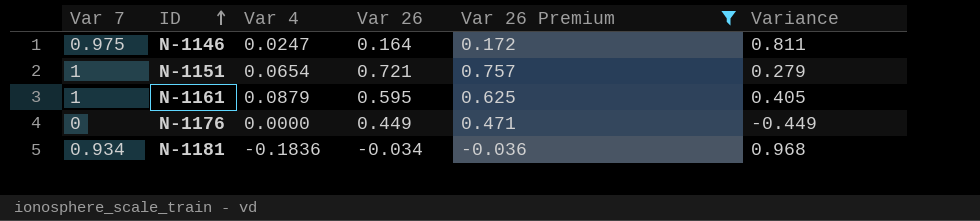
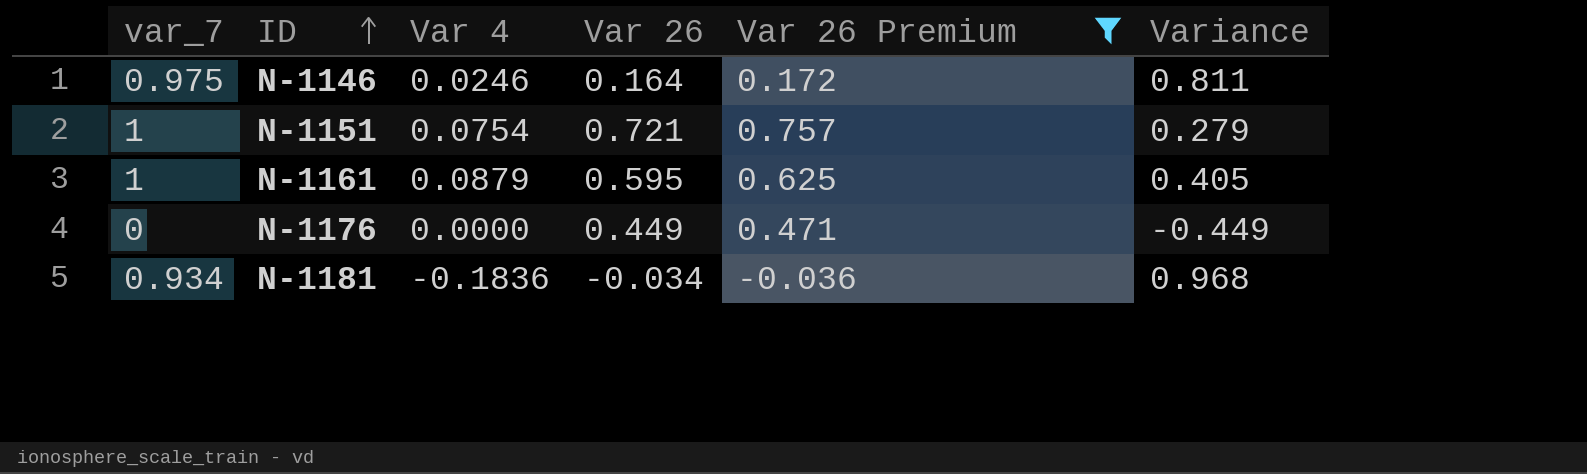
column name: Var 7 -> var_7
N-1146 | Var 4: 0.0247 -> 0.0246
N-1151 | Var 4: 0.0654 -> 0.0754

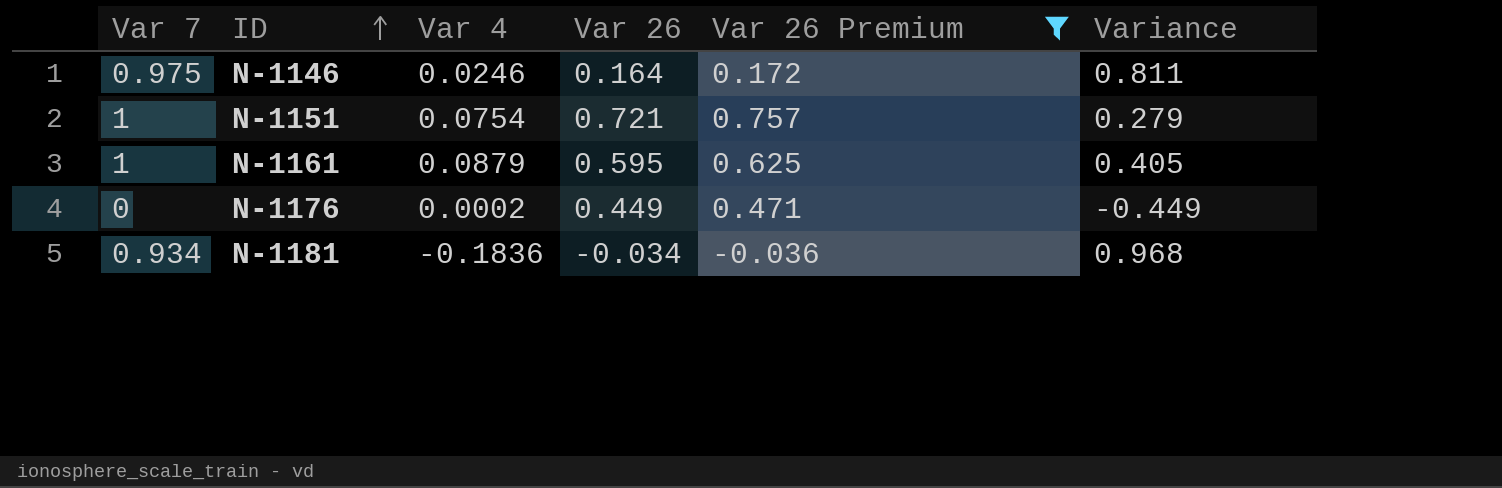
column name: var_7 -> Var 7
N-1176 | Var 4: 0.0000 -> 0.0002

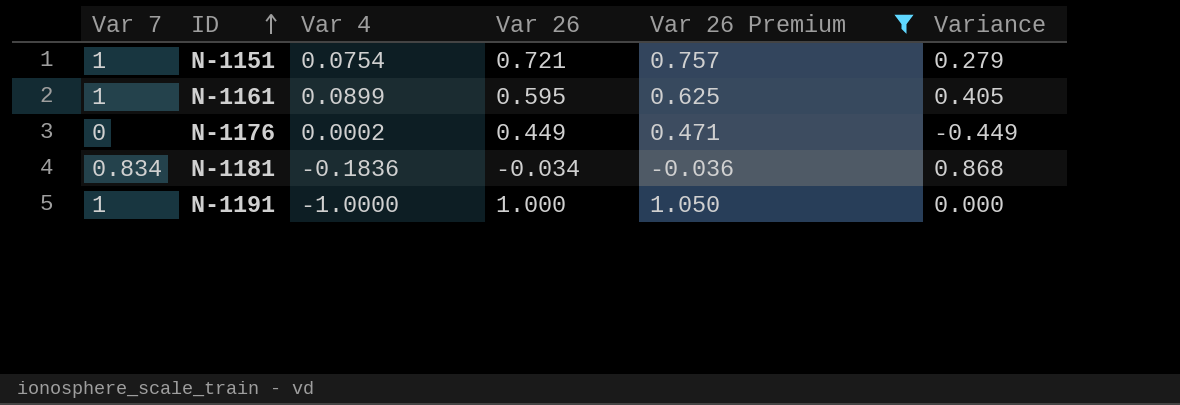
row N-1146: 0.975 | 0.0246 | 0.164 | 0.172 | 0.811 -> none
N-1161 | Var 4: 0.0879 -> 0.0899
N-1181 | Var 7: 0.934 -> 0.834
N-1181 | Variance: 0.968 -> 0.868
row N-1191: none -> 1 | -1.0000 | 1.000 | 1.050 | 0.000

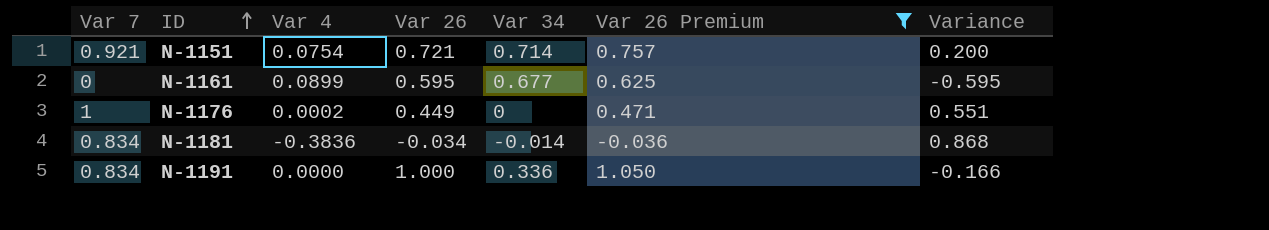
column Var 34 | position: none -> 5
N-1151 | Var 7: 1 -> 0.921
N-1151 | Variance: 0.279 -> 0.200
N-1161 | Var 7: 1 -> 0
N-1161 | Variance: 0.405 -> -0.595
N-1176 | Var 7: 0 -> 1
N-1176 | Variance: -0.449 -> 0.551
N-1181 | Var 4: -0.1836 -> -0.3836
N-1191 | Var 7: 1 -> 0.834
N-1191 | Var 4: -1.0000 -> 0.0000
N-1191 | Variance: 0.000 -> -0.166

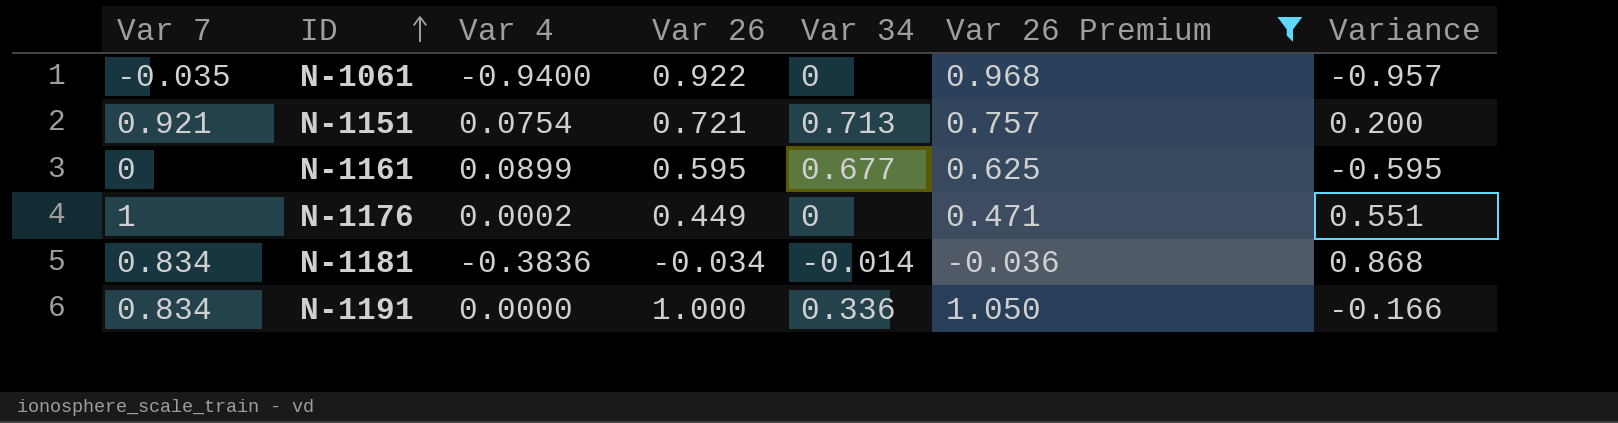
row N-1061: none -> -0.035 | -0.9400 | 0.922 | 0 | 0.968 | -0.957
N-1151 | Var 34: 0.714 -> 0.713

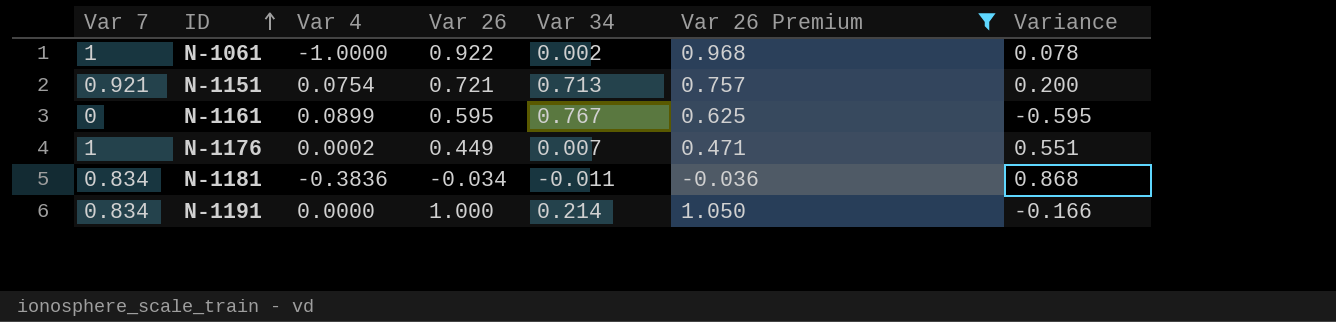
N-1061 | Var 7: -0.035 -> 1
N-1061 | Var 4: -0.9400 -> -1.0000
N-1061 | Var 34: 0 -> 0.002
N-1061 | Variance: -0.957 -> 0.078
N-1161 | Var 34: 0.677 -> 0.767
N-1176 | Var 34: 0 -> 0.007
N-1181 | Var 34: -0.014 -> -0.011
N-1191 | Var 34: 0.336 -> 0.214

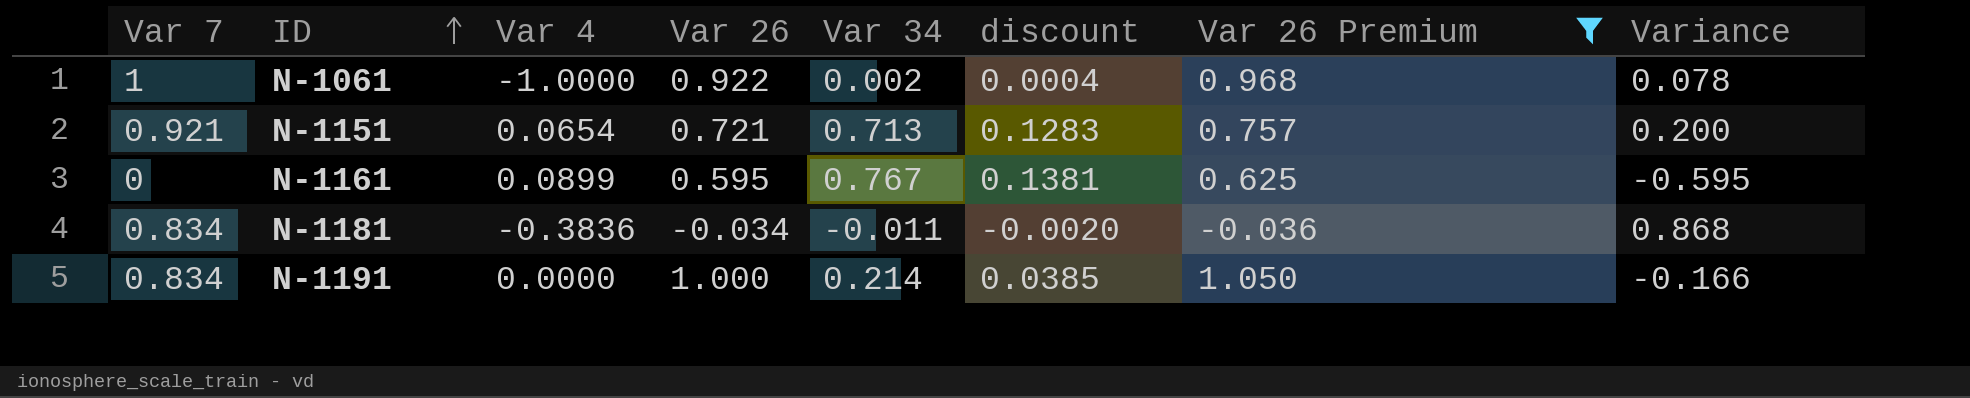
column discount | formula: none -> [Var 34] * 0.18
row N-1176: 1 | 0.0002 | 0.449 | 0.007 | 0.471 | 0.551 -> none
N-1151 | Var 4: 0.0754 -> 0.0654

